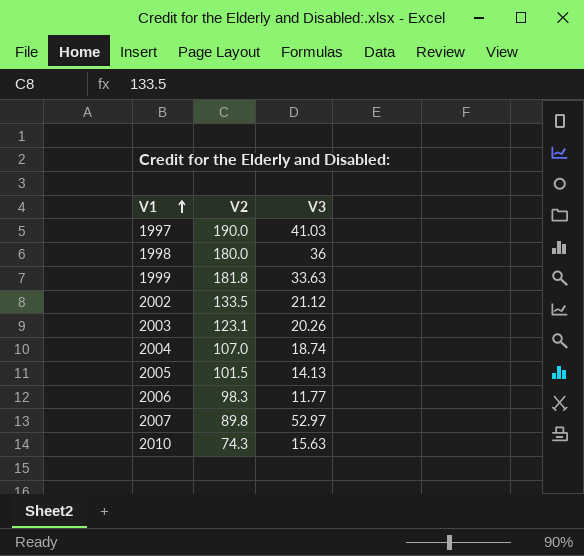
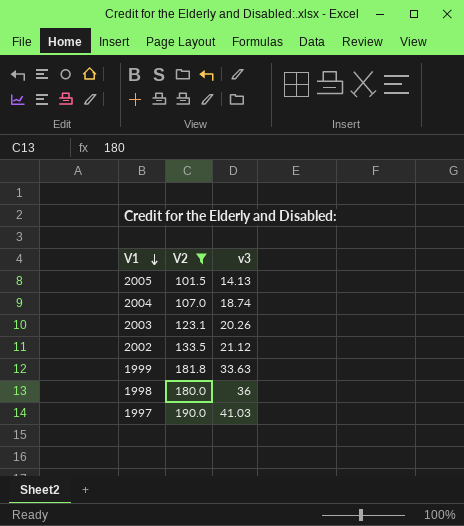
filter: none -> V2 >= 101.5
row order: V1 ascending -> V1 descending
column name: V3 -> v3

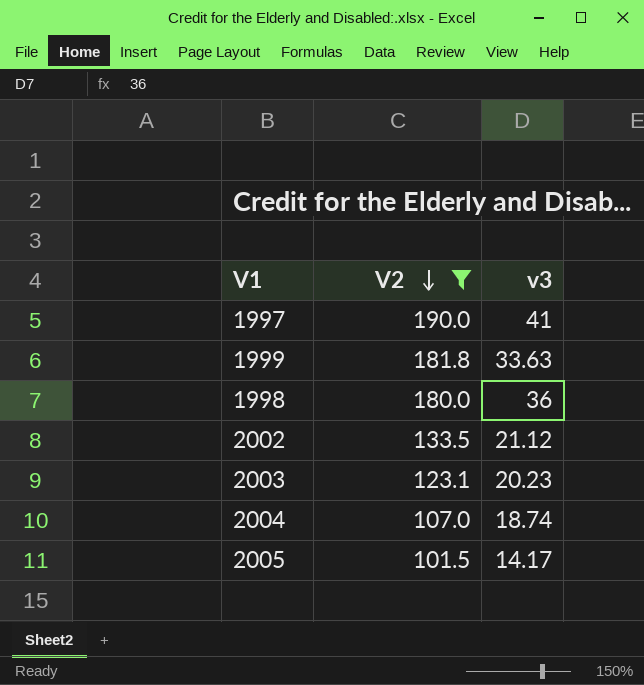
row order: V1 descending -> V2 descending
1997 | v3: 41.03 -> 41
2003 | v3: 20.26 -> 20.23
2005 | v3: 14.13 -> 14.17

